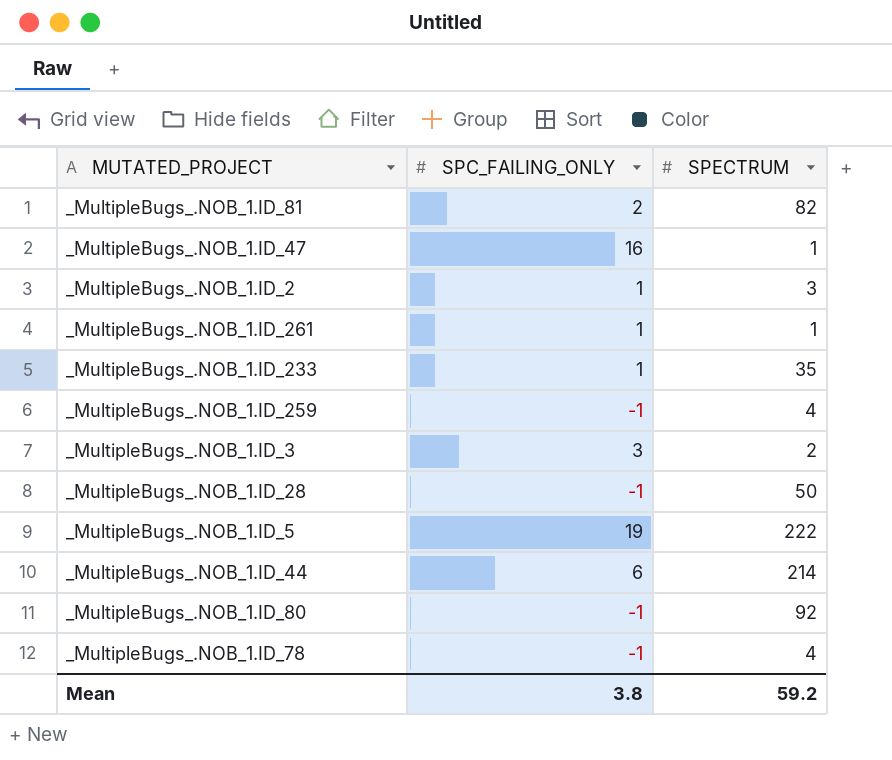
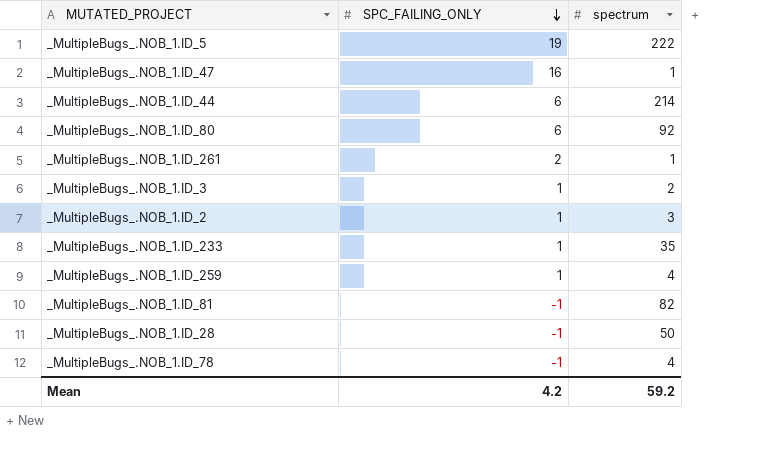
row order: none -> SPC_FAILING_ONLY descending
column name: SPECTRUM -> spectrum
_MultipleBugs_.NOB_1.ID_80 | SPC_FAILING_ONLY: -1 -> 6
_MultipleBugs_.NOB_1.ID_261 | SPC_FAILING_ONLY: 1 -> 2
_MultipleBugs_.NOB_1.ID_3 | SPC_FAILING_ONLY: 3 -> 1
_MultipleBugs_.NOB_1.ID_259 | SPC_FAILING_ONLY: -1 -> 1
_MultipleBugs_.NOB_1.ID_81 | SPC_FAILING_ONLY: 2 -> -1
Mean | SPC_FAILING_ONLY: 3.8 -> 4.2

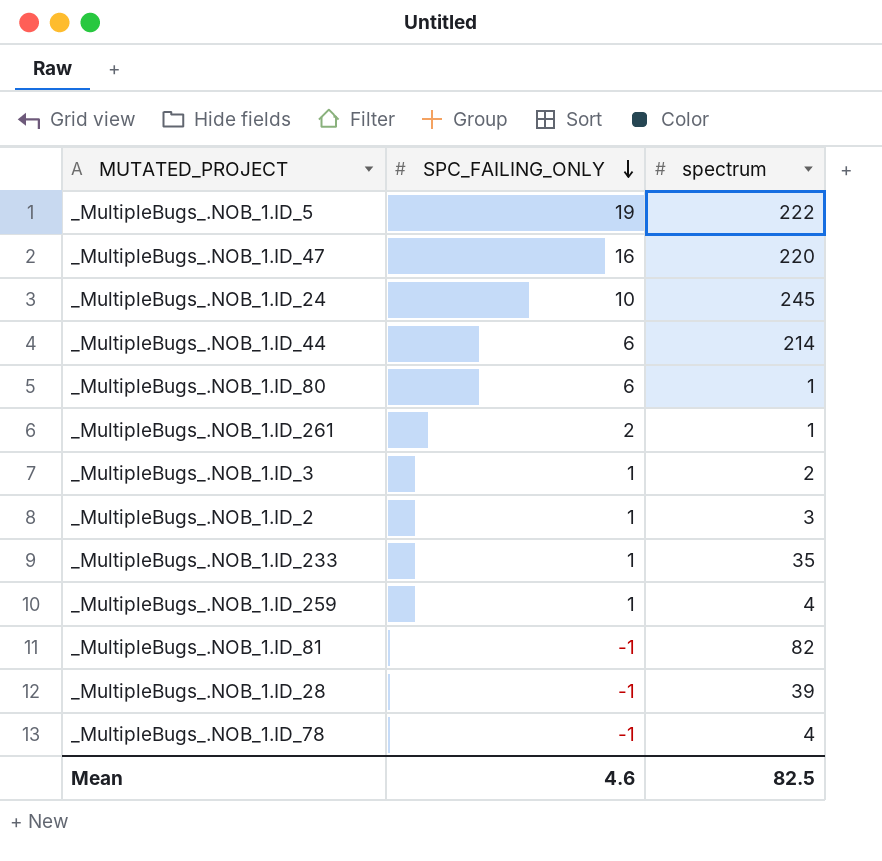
_MultipleBugs_.NOB_1.ID_47 | spectrum: 1 -> 220
row _MultipleBugs_.NOB_1.ID_24: none -> 10 | 245
_MultipleBugs_.NOB_1.ID_80 | spectrum: 92 -> 1
_MultipleBugs_.NOB_1.ID_28 | spectrum: 50 -> 39
Mean | SPC_FAILING_ONLY: 4.2 -> 4.6
Mean | spectrum: 59.2 -> 82.5

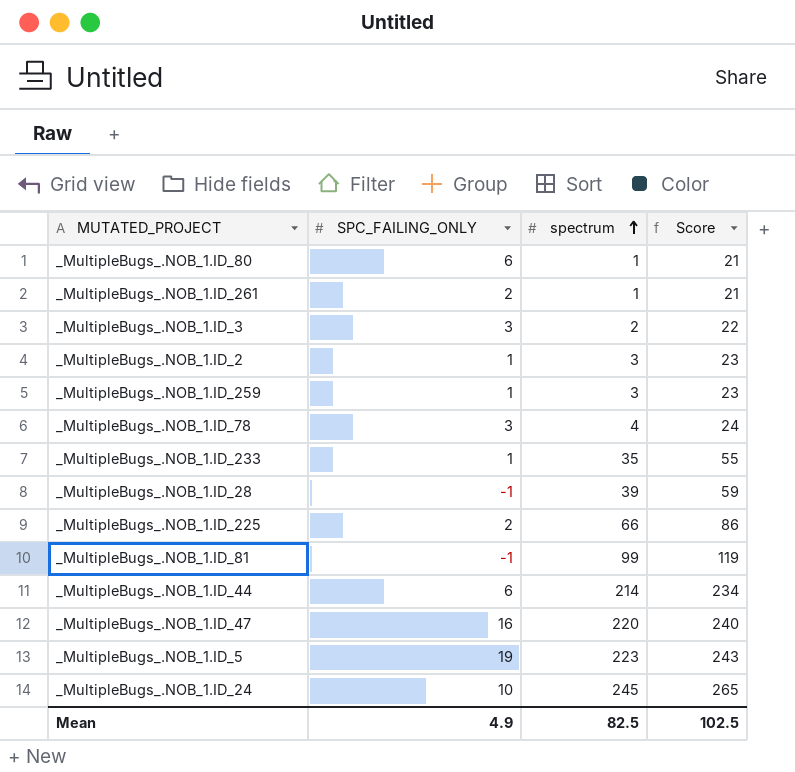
row order: SPC_FAILING_ONLY descending -> spectrum ascending
column Score | formula: none -> [spectrum] + 20
_MultipleBugs_.NOB_1.ID_3 | SPC_FAILING_ONLY: 1 -> 3
_MultipleBugs_.NOB_1.ID_259 | spectrum: 4 -> 3
_MultipleBugs_.NOB_1.ID_78 | SPC_FAILING_ONLY: -1 -> 3
row _MultipleBugs_.NOB_1.ID_225: none -> 2 | 66 | 86
_MultipleBugs_.NOB_1.ID_81 | spectrum: 82 -> 99
_MultipleBugs_.NOB_1.ID_5 | spectrum: 222 -> 223
Mean | SPC_FAILING_ONLY: 4.6 -> 4.9

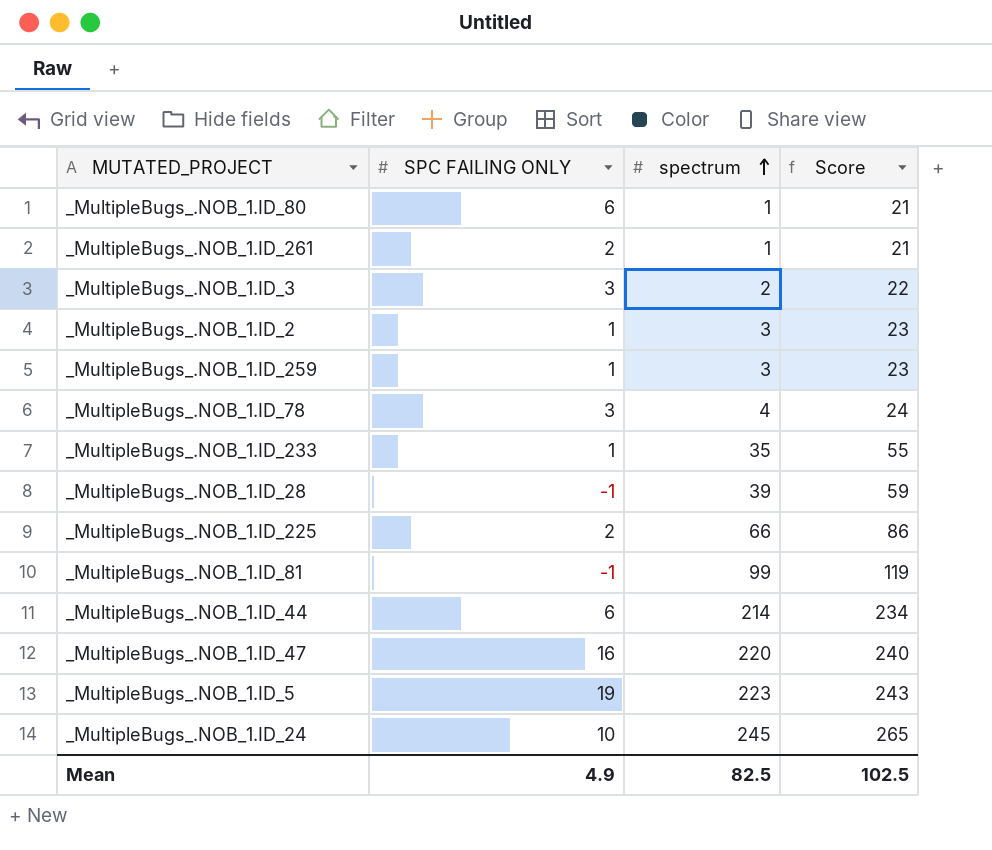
column name: SPC_FAILING_ONLY -> SPC FAILING ONLY

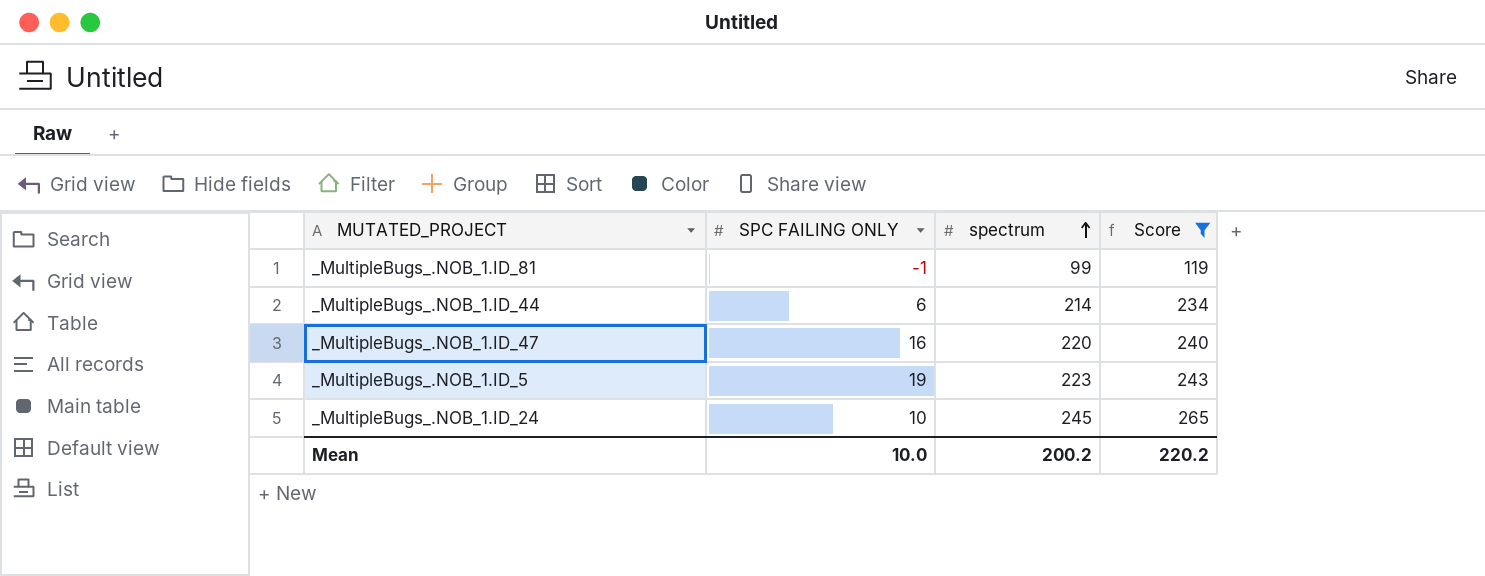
filter: none -> Score >= 119
Mean | SPC FAILING ONLY: 4.9 -> 10.0
Mean | spectrum: 82.5 -> 200.2
Mean | Score: 102.5 -> 220.2

